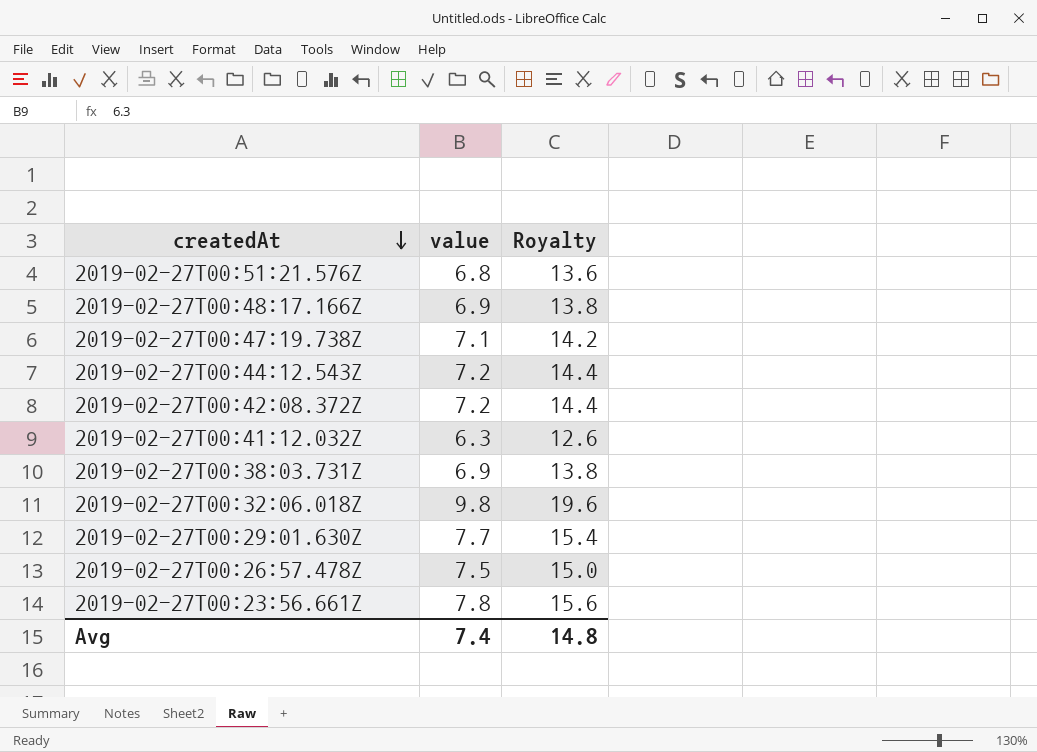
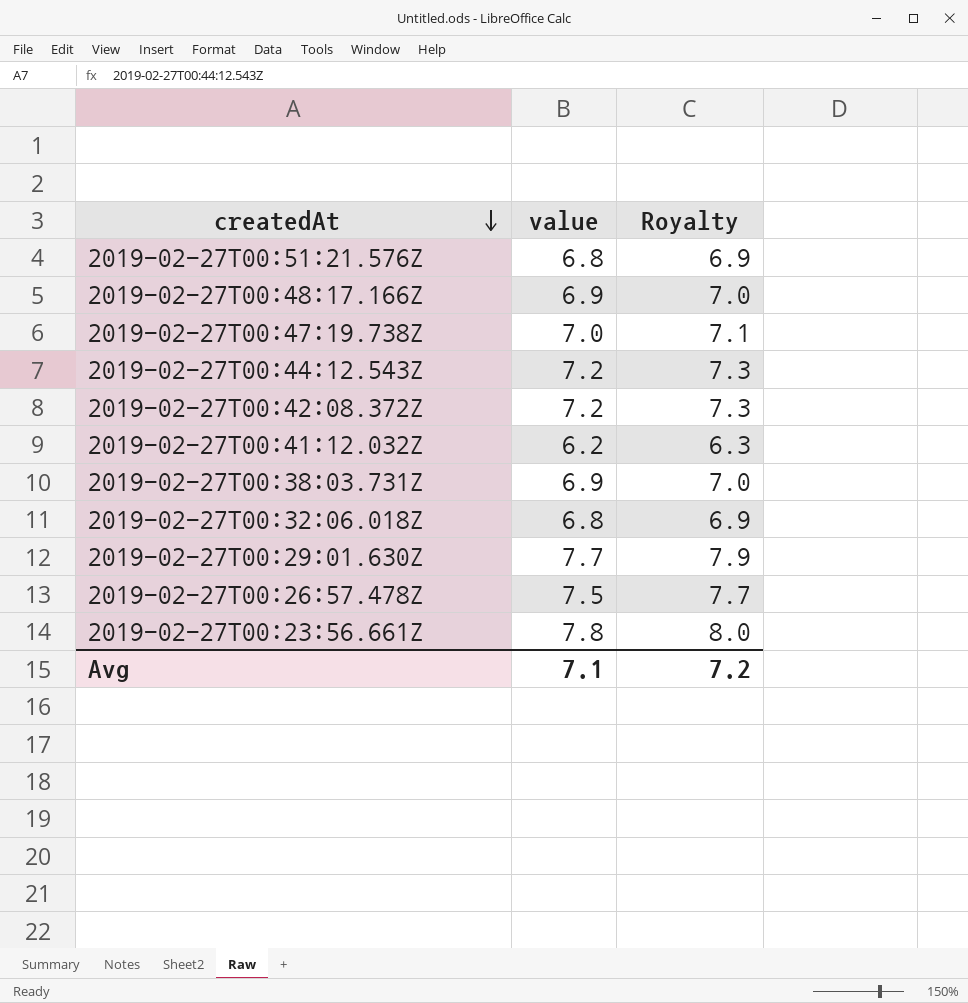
column Royalty | formula: [value] * 2 -> [value] * 1.02
2019-02-27T00:47:19.738Z | value: 7.1 -> 7.0
2019-02-27T00:41:12.032Z | value: 6.3 -> 6.2
2019-02-27T00:32:06.018Z | value: 9.8 -> 6.8
Avg | value: 7.4 -> 7.1
Avg | Royalty: 14.8 -> 7.2

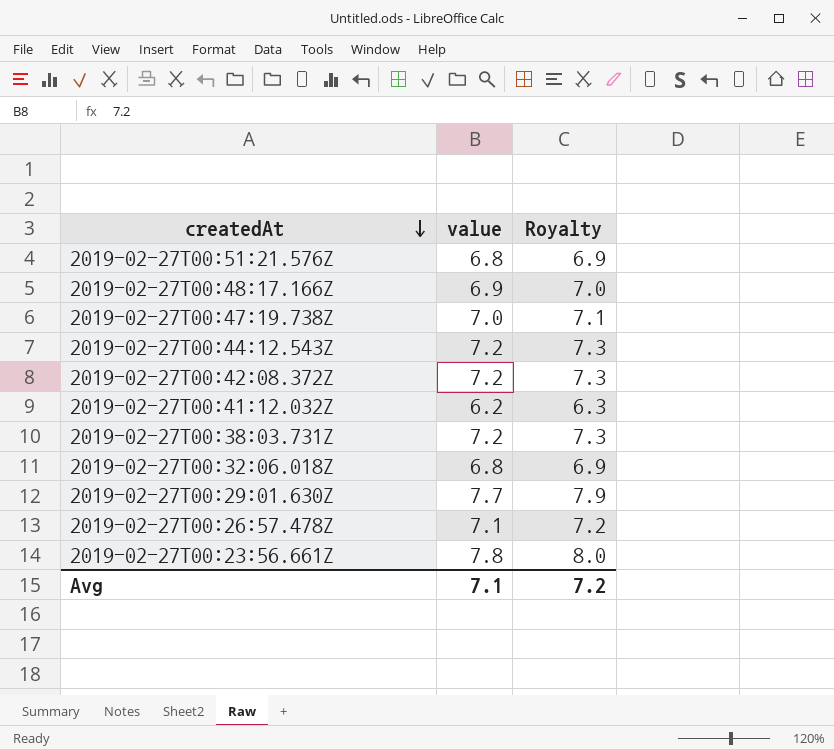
2019-02-27T00:38:03.731Z | value: 6.9 -> 7.2
2019-02-27T00:38:03.731Z | Royalty: 7.0 -> 7.3
2019-02-27T00:26:57.478Z | value: 7.5 -> 7.1
2019-02-27T00:26:57.478Z | Royalty: 7.7 -> 7.2

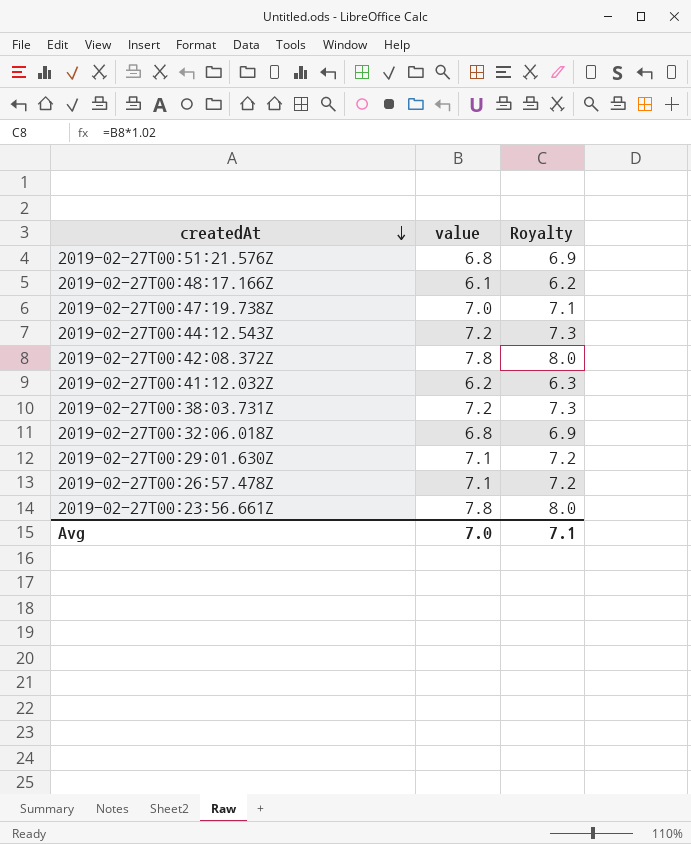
2019-02-27T00:48:17.166Z | value: 6.9 -> 6.1
2019-02-27T00:48:17.166Z | Royalty: 7.0 -> 6.2
2019-02-27T00:42:08.372Z | value: 7.2 -> 7.8
2019-02-27T00:42:08.372Z | Royalty: 7.3 -> 8.0
2019-02-27T00:29:01.630Z | value: 7.7 -> 7.1
2019-02-27T00:29:01.630Z | Royalty: 7.9 -> 7.2
Avg | value: 7.1 -> 7.0
Avg | Royalty: 7.2 -> 7.1

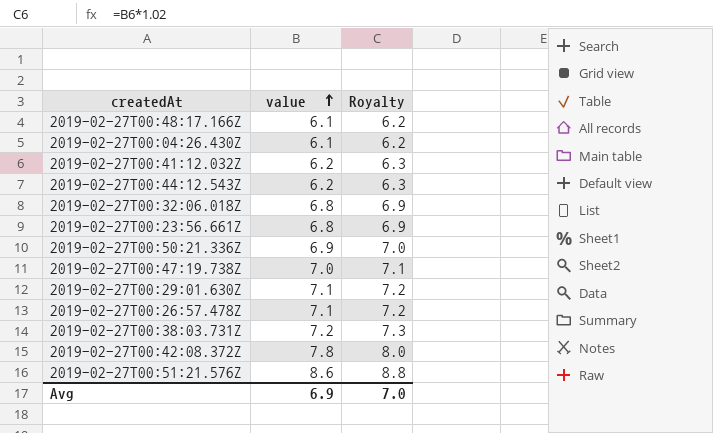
row order: createdAt descending -> value ascending
row 2019-02-27T00:04:26.430Z: none -> 6.1 | 6.2
2019-02-27T00:44:12.543Z | value: 7.2 -> 6.2
2019-02-27T00:44:12.543Z | Royalty: 7.3 -> 6.3
2019-02-27T00:23:56.661Z | value: 7.8 -> 6.8
2019-02-27T00:23:56.661Z | Royalty: 8.0 -> 6.9
row 2019-02-27T00:50:21.336Z: none -> 6.9 | 7.0
2019-02-27T00:51:21.576Z | value: 6.8 -> 8.6
2019-02-27T00:51:21.576Z | Royalty: 6.9 -> 8.8
Avg | value: 7.0 -> 6.9
Avg | Royalty: 7.1 -> 7.0

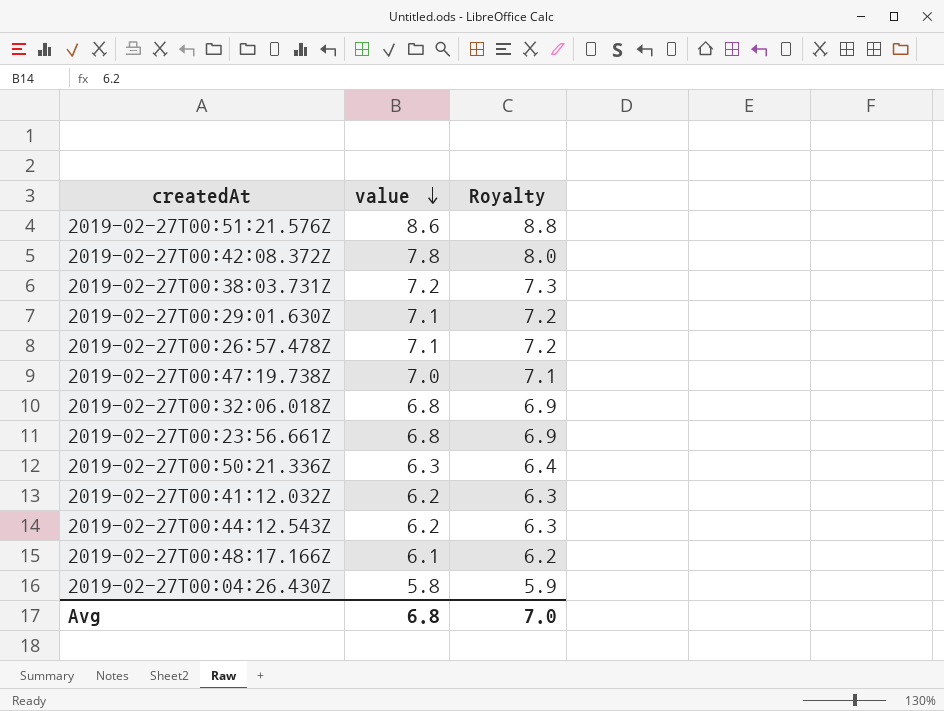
row order: value ascending -> value descending
2019-02-27T00:50:21.336Z | value: 6.9 -> 6.3
2019-02-27T00:50:21.336Z | Royalty: 7.0 -> 6.4
2019-02-27T00:04:26.430Z | value: 6.1 -> 5.8
2019-02-27T00:04:26.430Z | Royalty: 6.2 -> 5.9
Avg | value: 6.9 -> 6.8

